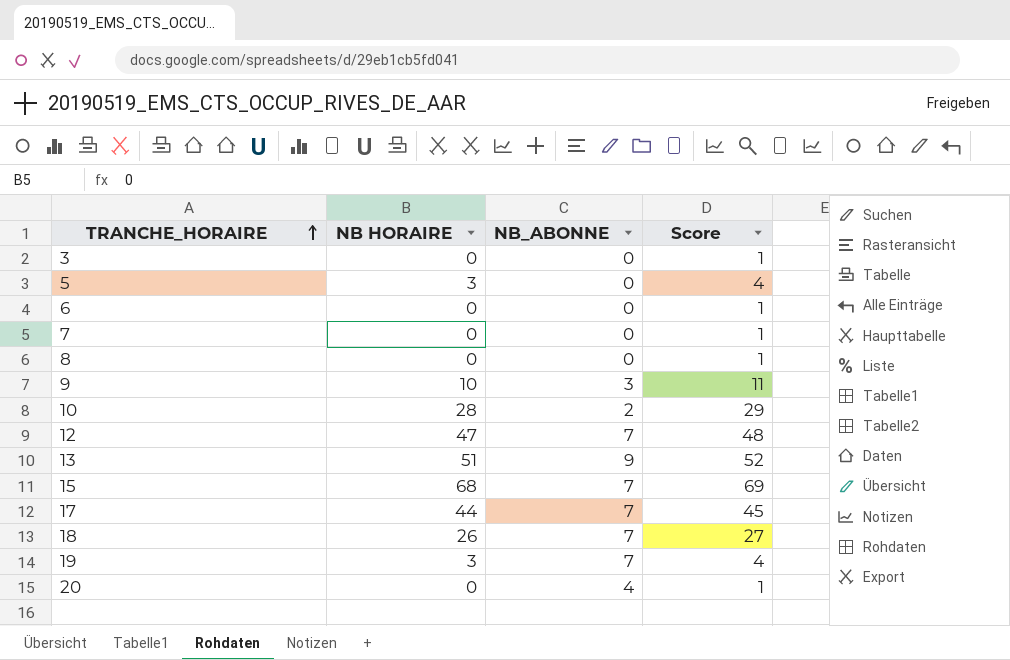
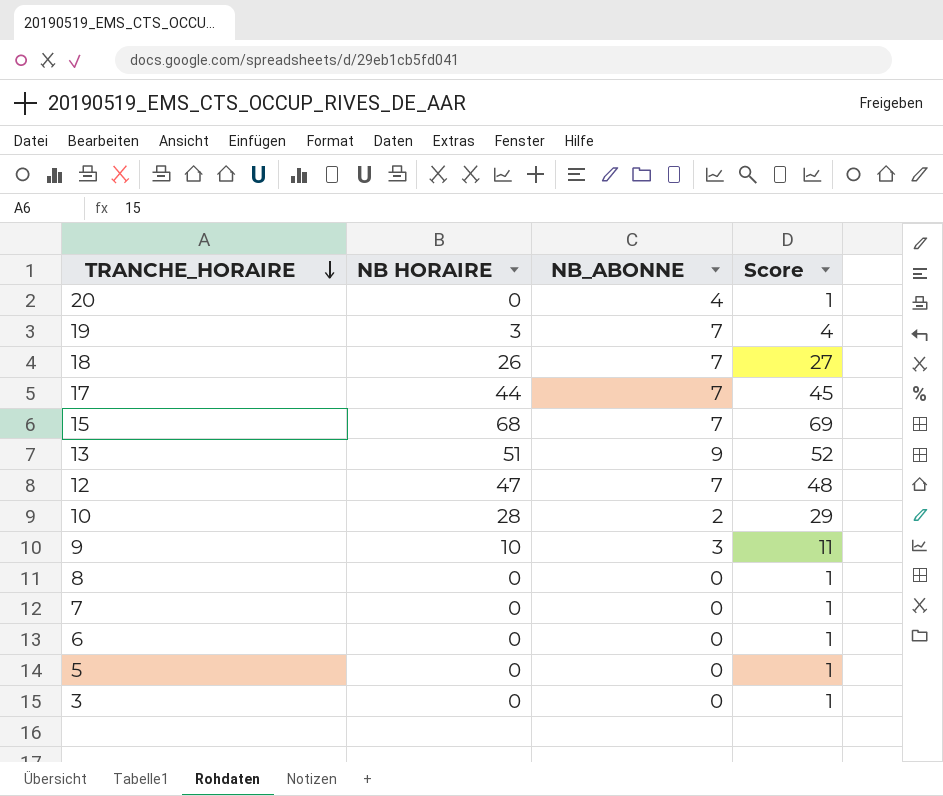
row order: TRANCHE_HORAIRE ascending -> TRANCHE_HORAIRE descending
5 | NB HORAIRE: 3 -> 0
5 | Score: 4 -> 1

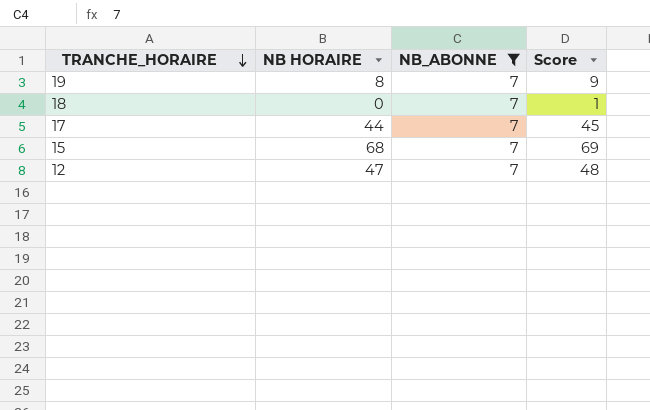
filter: none -> NB_ABONNE = 7
19 | NB HORAIRE: 3 -> 8
19 | Score: 4 -> 9
18 | NB HORAIRE: 26 -> 0
18 | Score: 27 -> 1

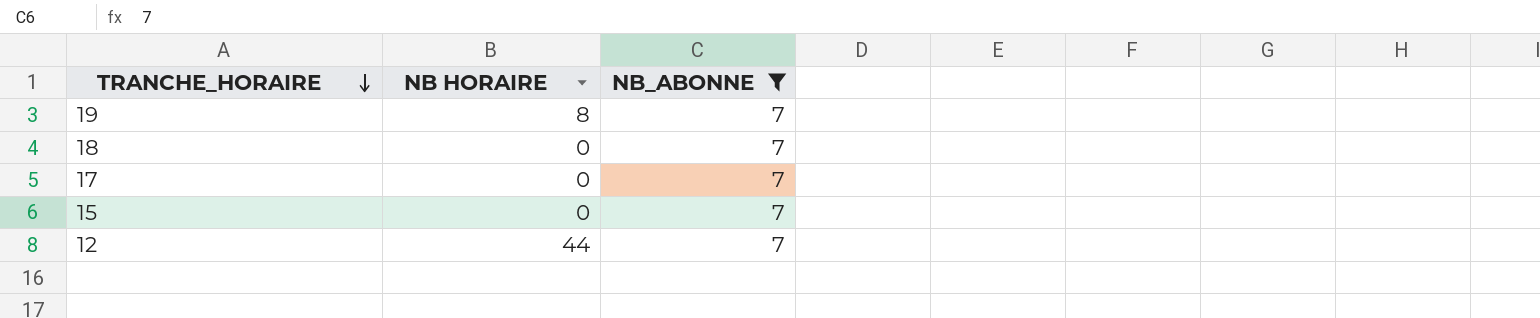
column Score | formula: [NB HORAIRE] + 1 -> none
17 | NB HORAIRE: 44 -> 0
15 | NB HORAIRE: 68 -> 0
12 | NB HORAIRE: 47 -> 44

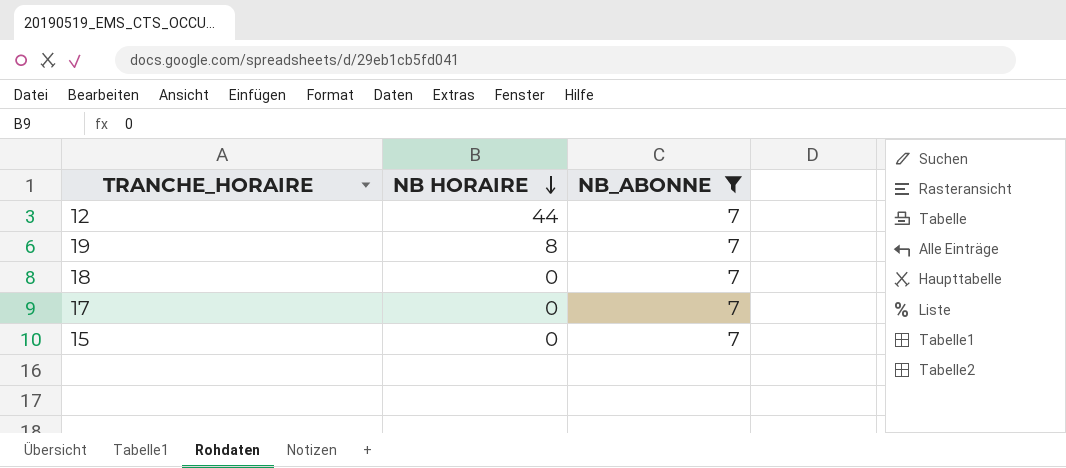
row order: TRANCHE_HORAIRE descending -> NB HORAIRE descending

